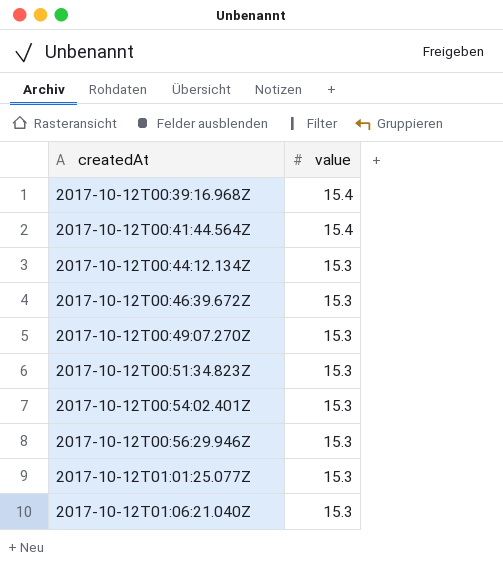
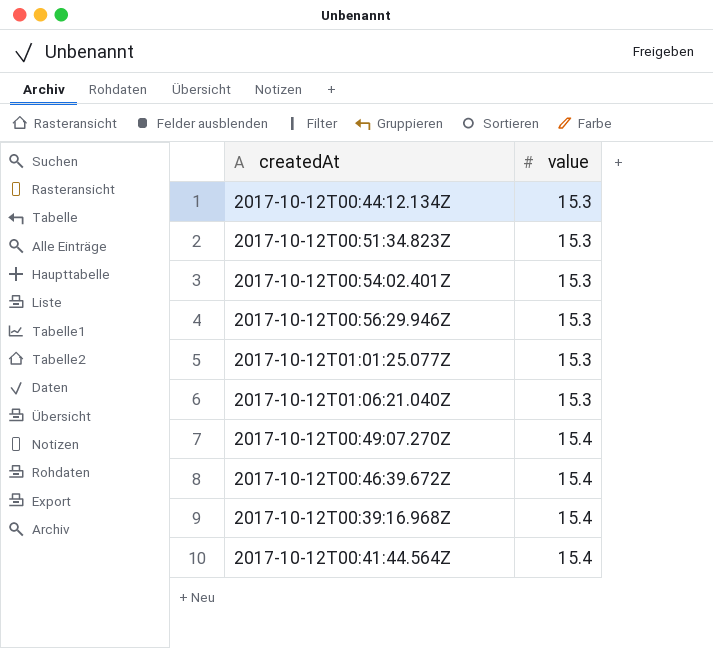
row order: createdAt ascending -> value ascending
2017-10-12T00:49:07.270Z | value: 15.3 -> 15.4
2017-10-12T00:46:39.672Z | value: 15.3 -> 15.4

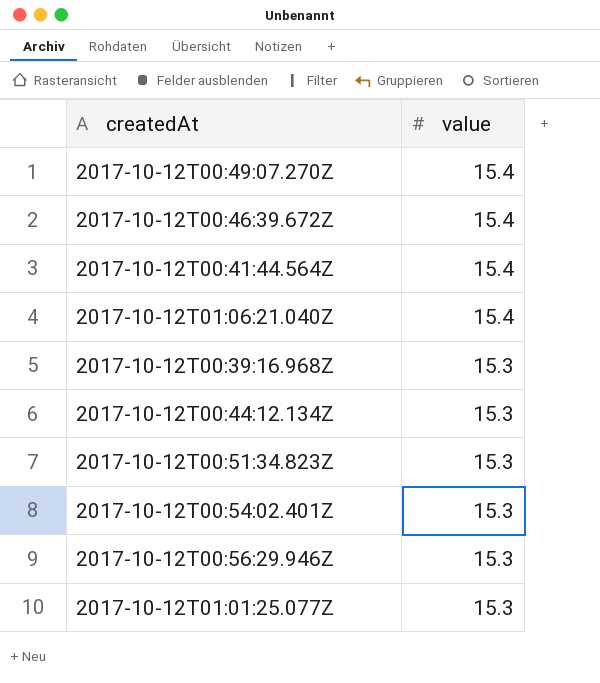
row order: value ascending -> value descending
2017-10-12T01:06:21.040Z | value: 15.3 -> 15.4
2017-10-12T00:39:16.968Z | value: 15.4 -> 15.3

